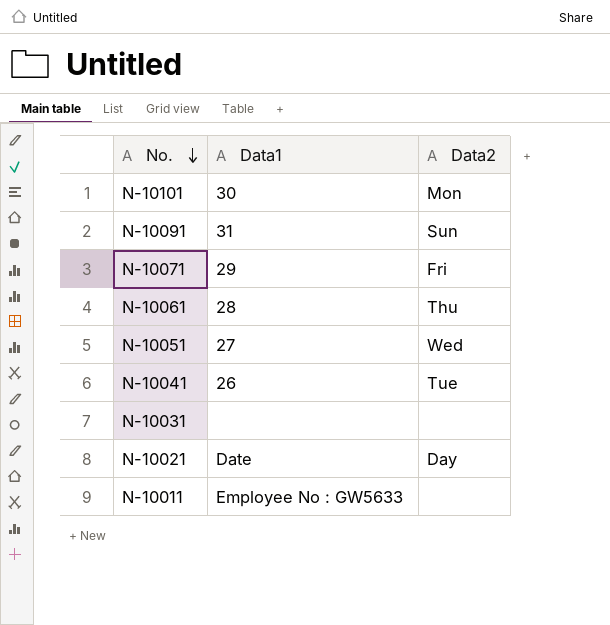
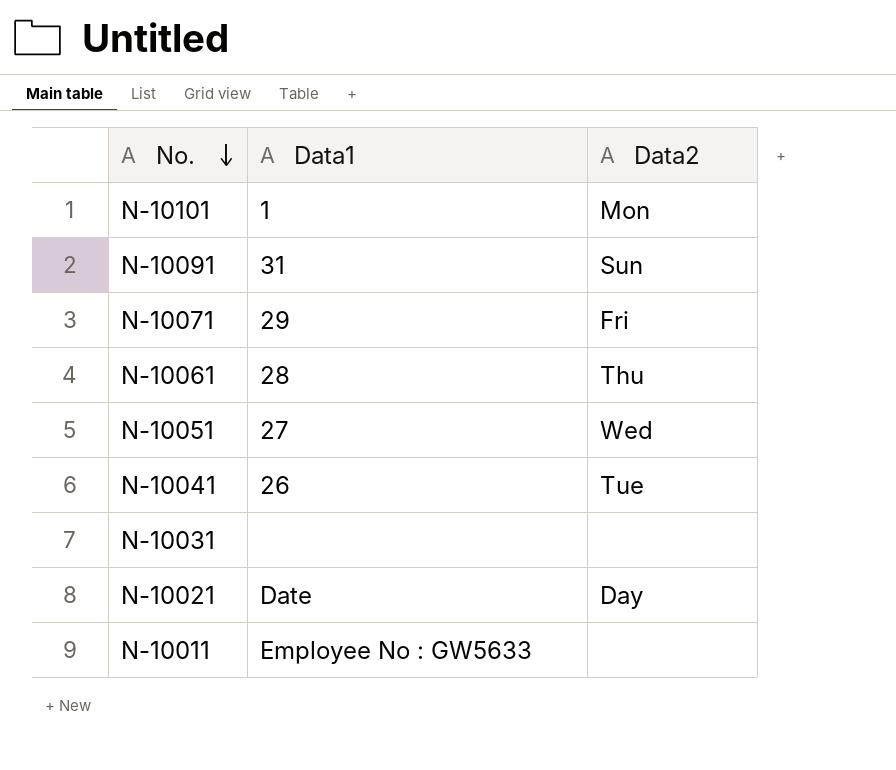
N-10101 | Data1: 30 -> 1

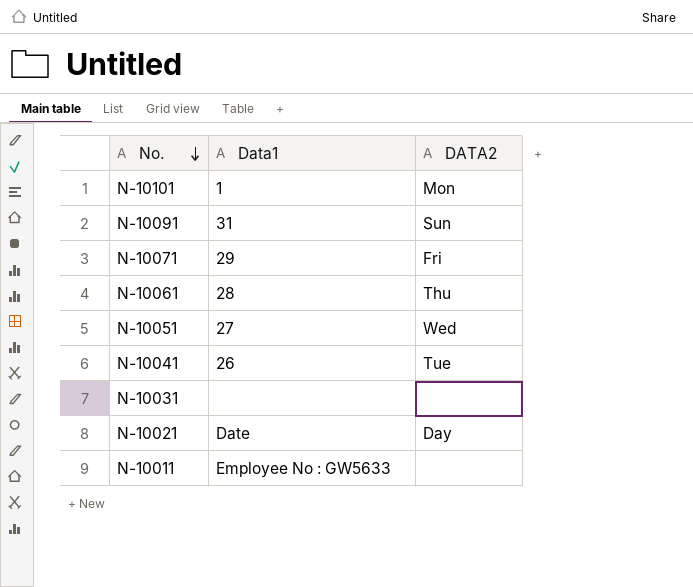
column name: Data2 -> DATA2

